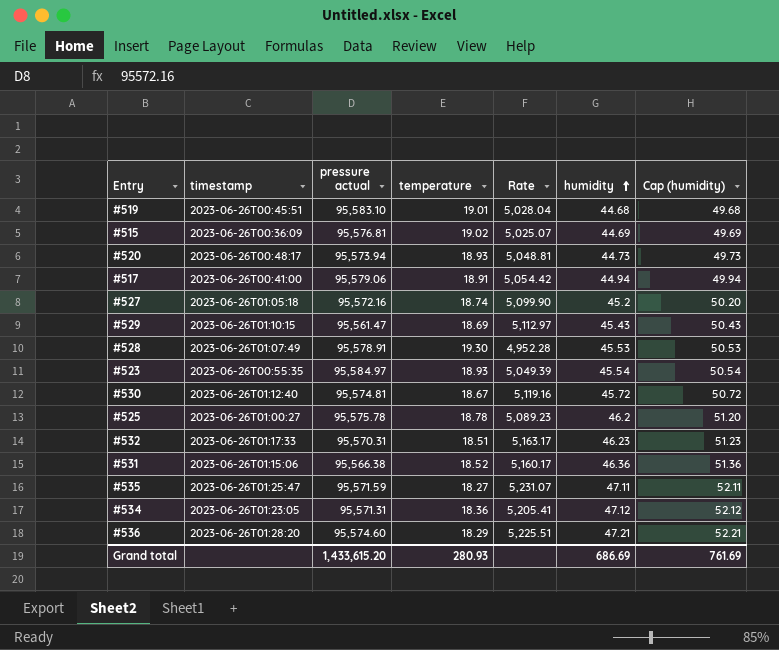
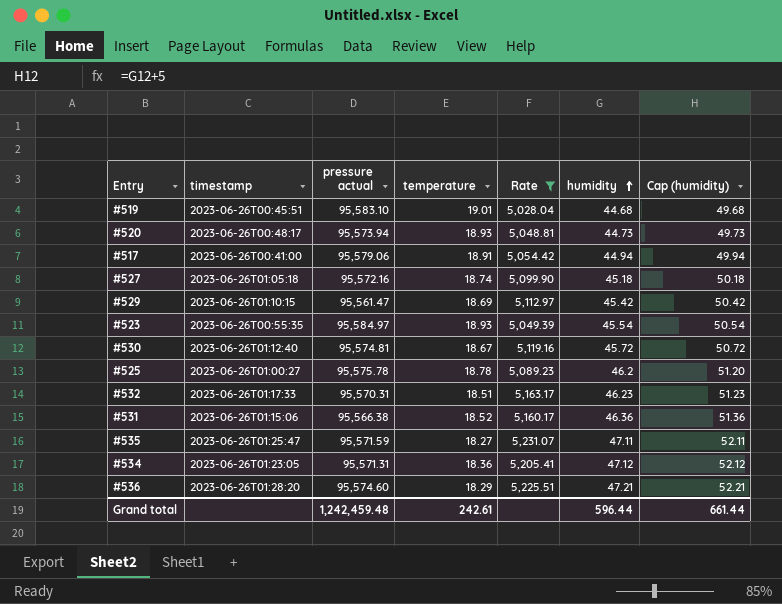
filter: none -> Rate >= 5,028.04
#527 | humidity: 45.2 -> 45.18
#527 | Cap (humidity): 50.20 -> 50.18
#529 | humidity: 45.43 -> 45.42
#529 | Cap (humidity): 50.43 -> 50.42
Grand total | pressure actual: 1,433,615.20 -> 1,242,459.48
Grand total | temperature: 280.93 -> 242.61
Grand total | humidity: 686.69 -> 596.44
Grand total | Cap (humidity): 761.69 -> 661.44

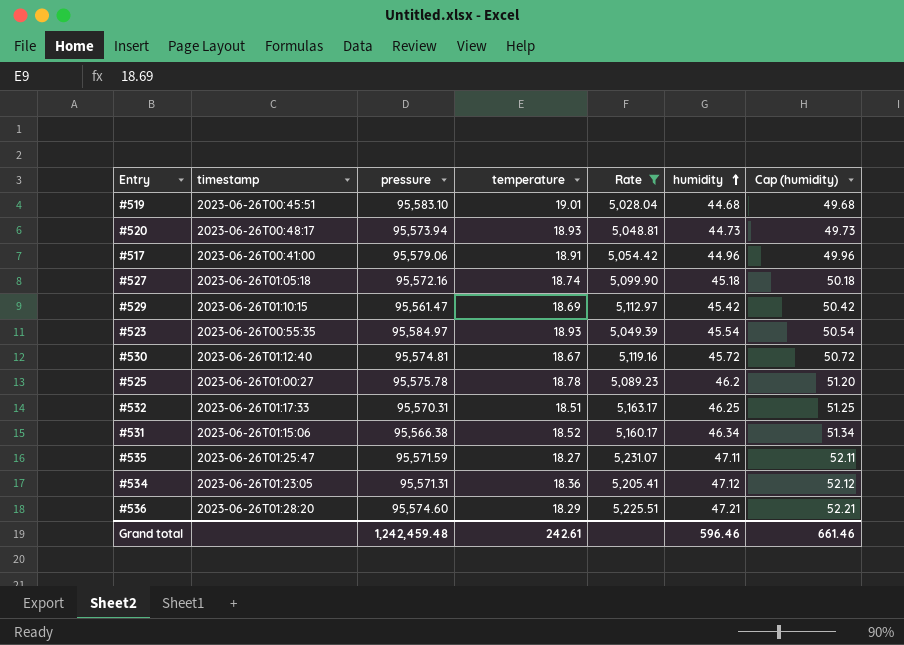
column name: pressure actual -> pressure
#517 | humidity: 44.94 -> 44.96
#517 | Cap (humidity): 49.94 -> 49.96
#532 | humidity: 46.23 -> 46.25
#532 | Cap (humidity): 51.23 -> 51.25
#531 | humidity: 46.36 -> 46.34
#531 | Cap (humidity): 51.36 -> 51.34
Grand total | humidity: 596.44 -> 596.46
Grand total | Cap (humidity): 661.44 -> 661.46

